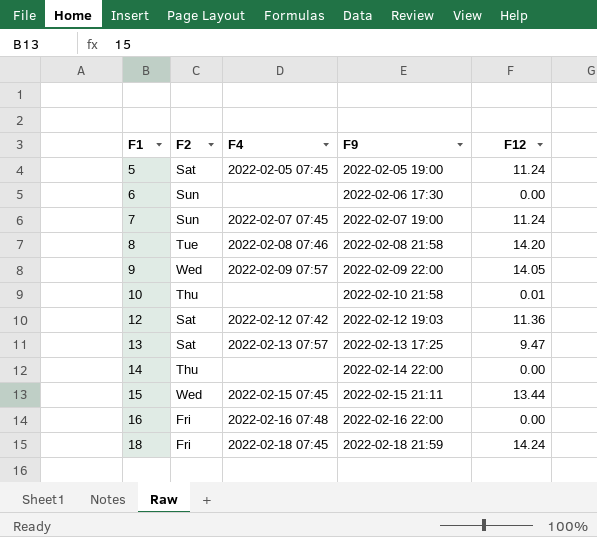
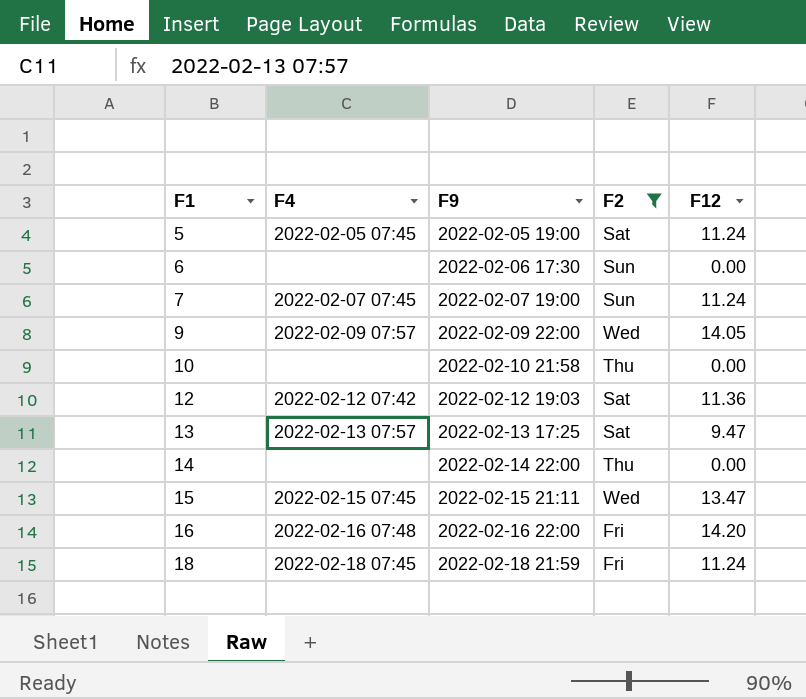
filter: none -> F2 != Tue
column F2 | position: 2 -> 4
10 | F12: 0.01 -> 0.00
15 | F12: 13.44 -> 13.47
16 | F12: 0.00 -> 14.20
18 | F12: 14.24 -> 11.24

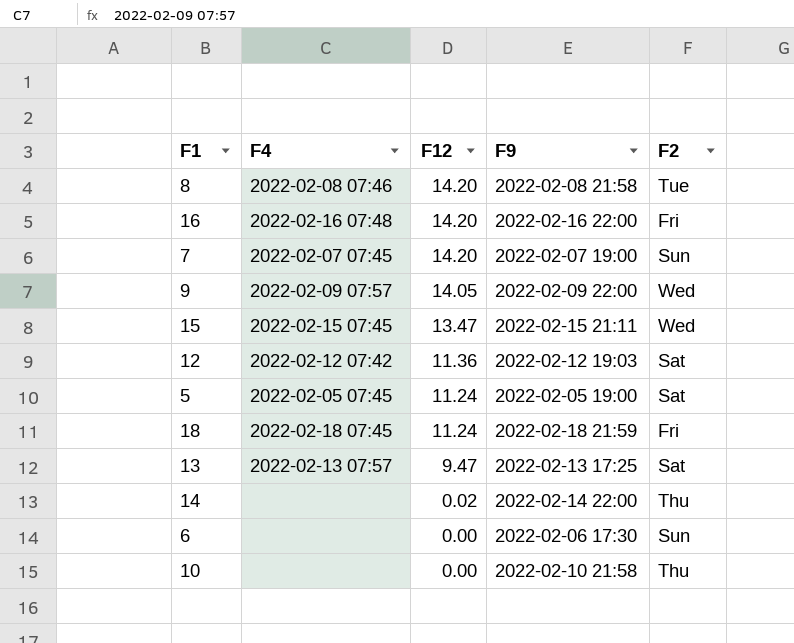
filter: F2 != Tue -> none
row order: F1 ascending -> F12 descending
column F12 | position: 5 -> 3
7 | F12: 11.24 -> 14.20
14 | F12: 0.00 -> 0.02

